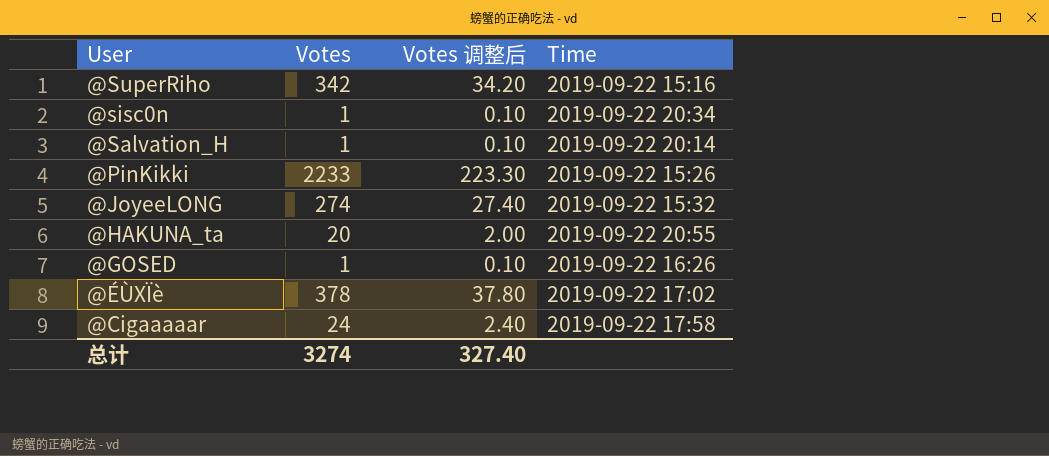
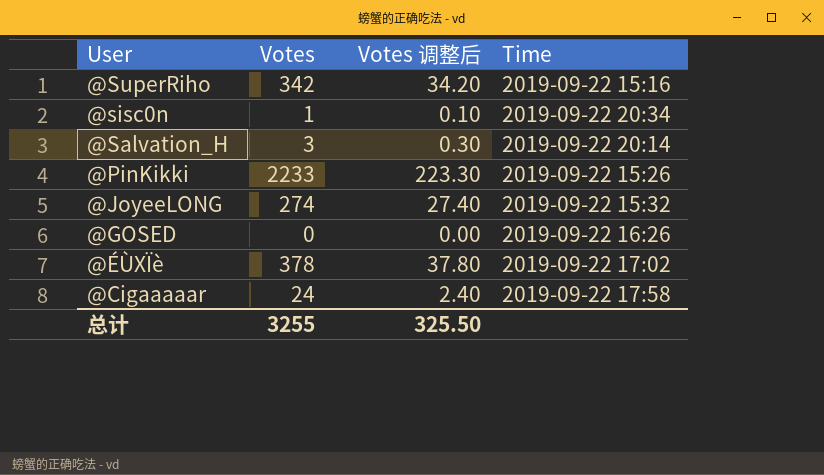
row @HAKUNA_ta: 20 | 2.00 | 2019-09-22 20:55 -> none
@Salvation_H | Votes: 1 -> 3
@Salvation_H | Votes 调整后: 0.10 -> 0.30
@GOSED | Votes: 1 -> 0
@GOSED | Votes 调整后: 0.10 -> 0.00
总计 | Votes: 3274 -> 3255
总计 | Votes 调整后: 327.40 -> 325.50

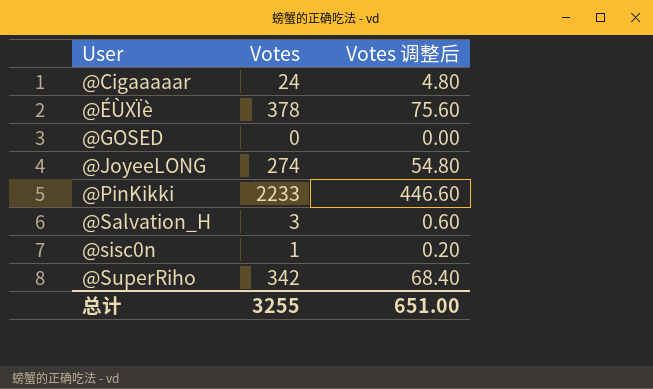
row order: User descending -> User ascending
column Time | position: 4 -> none
column Votes 调整后 | formula: [Votes] * 0.1 -> [Votes] * 0.2
总计 | Votes 调整后: 325.50 -> 651.00

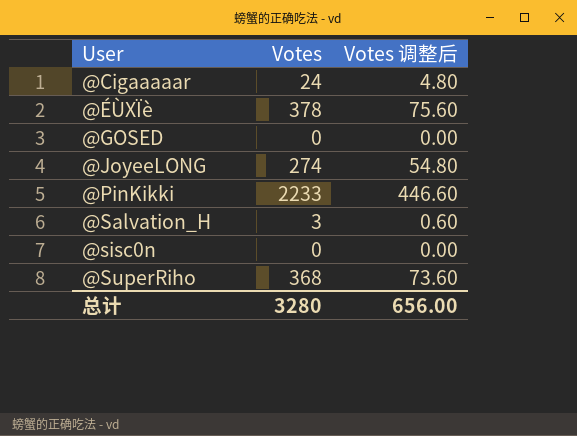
@sisc0n | Votes: 1 -> 0
@sisc0n | Votes 调整后: 0.20 -> 0.00
@SuperRiho | Votes: 342 -> 368
@SuperRiho | Votes 调整后: 68.40 -> 73.60
总计 | Votes: 3255 -> 3280
总计 | Votes 调整后: 651.00 -> 656.00

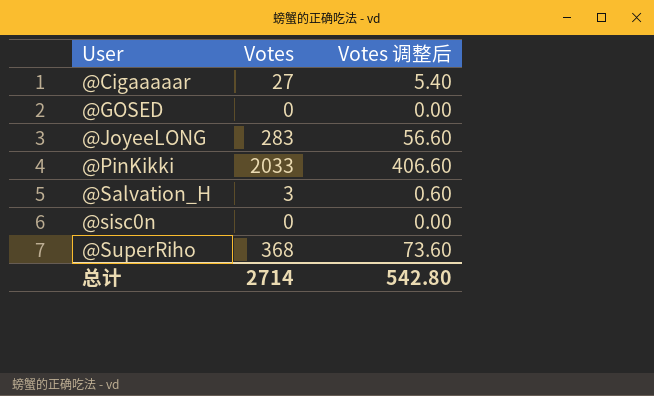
row @ÉÙXÏè: 378 | 75.60 -> none
@Cigaaaaar | Votes: 24 -> 27
@Cigaaaaar | Votes 调整后: 4.80 -> 5.40
@JoyeeLONG | Votes: 274 -> 283
@JoyeeLONG | Votes 调整后: 54.80 -> 56.60
@PinKikki | Votes: 2233 -> 2033
@PinKikki | Votes 调整后: 446.60 -> 406.60
总计 | Votes: 3280 -> 2714
总计 | Votes 调整后: 656.00 -> 542.80

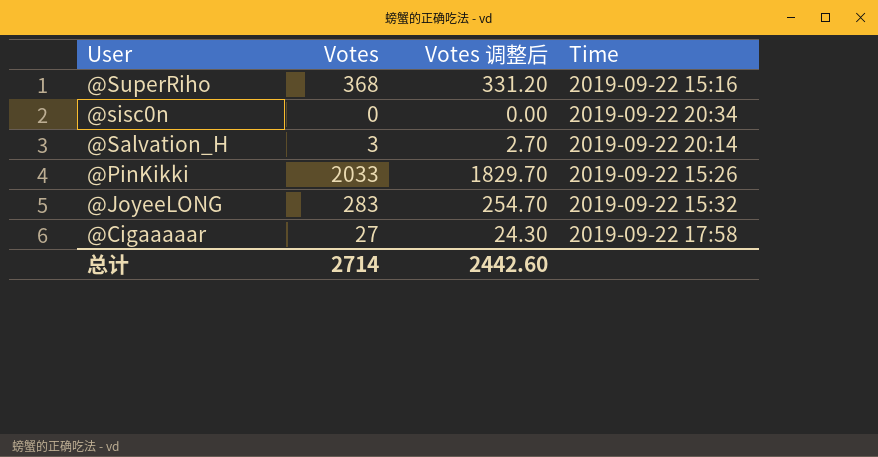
row order: User ascending -> User descending
column Votes 调整后 | formula: [Votes] * 0.2 -> [Votes] * 0.9
column Time | position: none -> 4
row @GOSED: 0 | 0.00 -> none
总计 | Votes 调整后: 542.80 -> 2442.60

